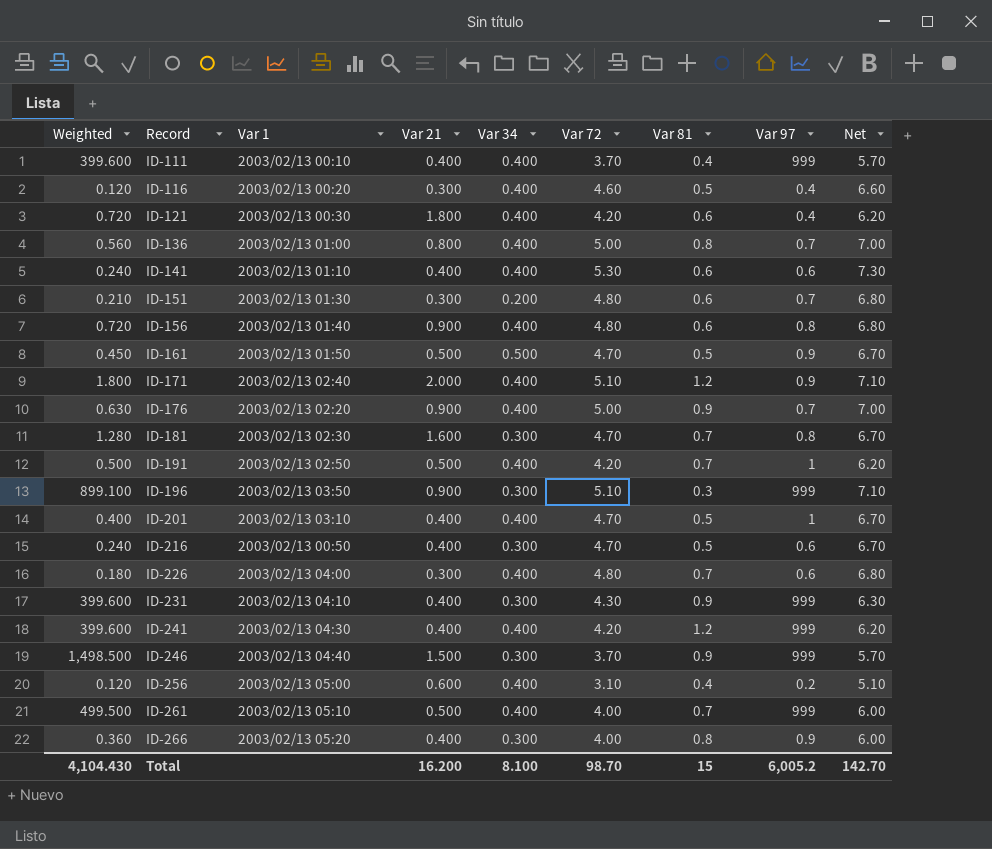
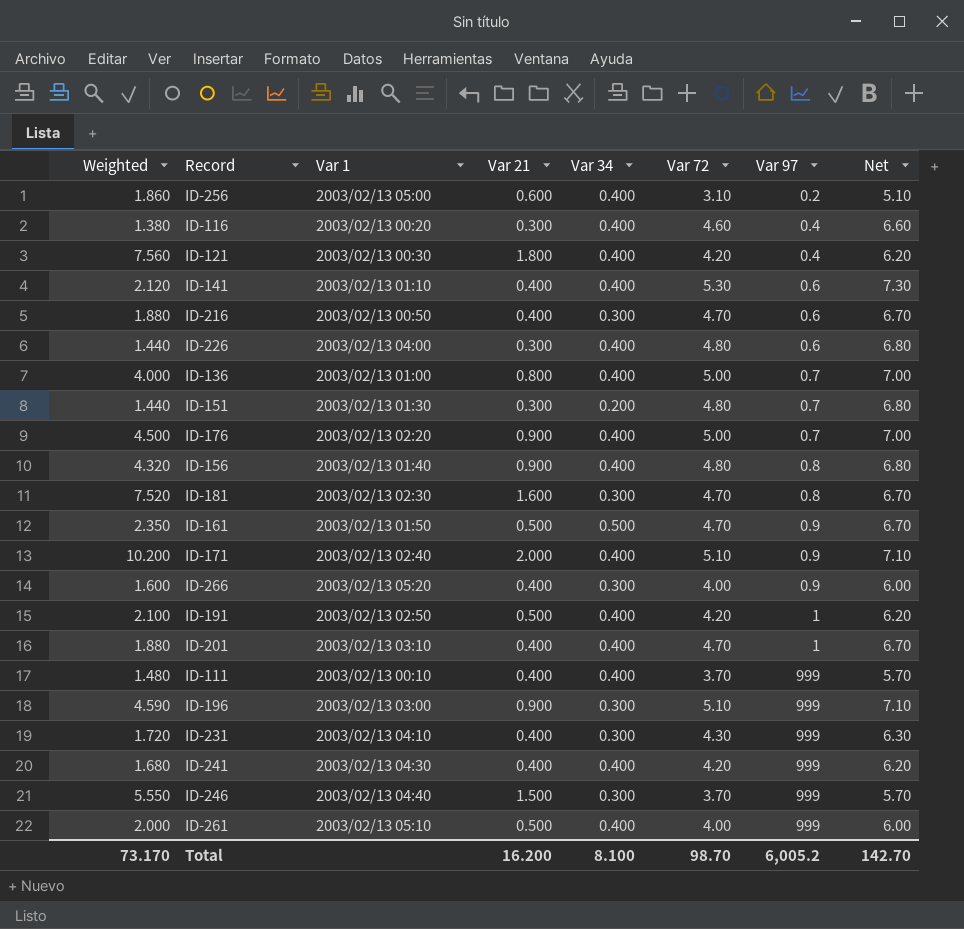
row order: Record ascending -> Var 97 ascending
column Var 81 | position: 7 -> none
column Weighted | formula: [Var 21] * [Var 97] -> [Var 21] * [Var 72]
ID-196 | Var 1: 2003/02/13 03:50 -> 2003/02/13 03:00
Total | Weighted: 4,104.430 -> 73.170

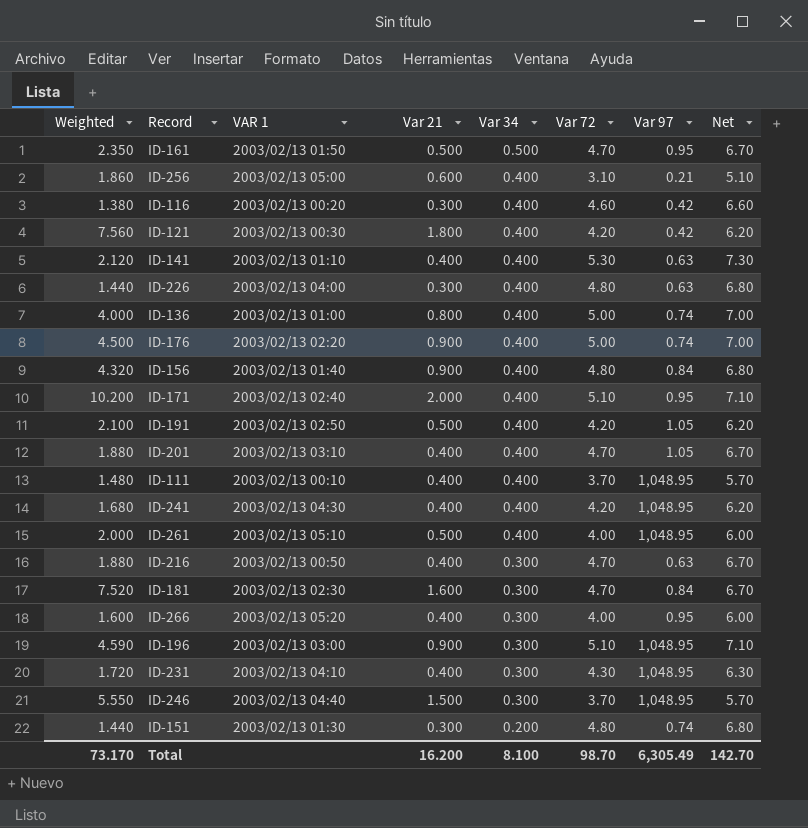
row order: Var 97 ascending -> Var 34 descending
column name: Var 1 -> VAR 1
ID-161 | Var 97: 0.9 -> 0.95
ID-256 | Var 97: 0.2 -> 0.21
ID-116 | Var 97: 0.4 -> 0.42
ID-121 | Var 97: 0.4 -> 0.42
ID-141 | Var 97: 0.6 -> 0.63
ID-226 | Var 97: 0.6 -> 0.63
ID-136 | Var 97: 0.7 -> 0.74
ID-176 | Var 97: 0.7 -> 0.74
ID-156 | Var 97: 0.8 -> 0.84
ID-171 | Var 97: 0.9 -> 0.95
ID-191 | Var 97: 1 -> 1.05
ID-201 | Var 97: 1 -> 1.05
ID-111 | Var 97: 999 -> 1,048.95
ID-241 | Var 97: 999 -> 1,048.95
ID-261 | Var 97: 999 -> 1,048.95
ID-216 | Var 97: 0.6 -> 0.63
ID-181 | Var 97: 0.8 -> 0.84
ID-266 | Var 97: 0.9 -> 0.95
ID-196 | Var 97: 999 -> 1,048.95
ID-231 | Var 97: 999 -> 1,048.95
ID-246 | Var 97: 999 -> 1,048.95
ID-151 | Var 97: 0.7 -> 0.74
Total | Var 97: 6,005.2 -> 6,305.49

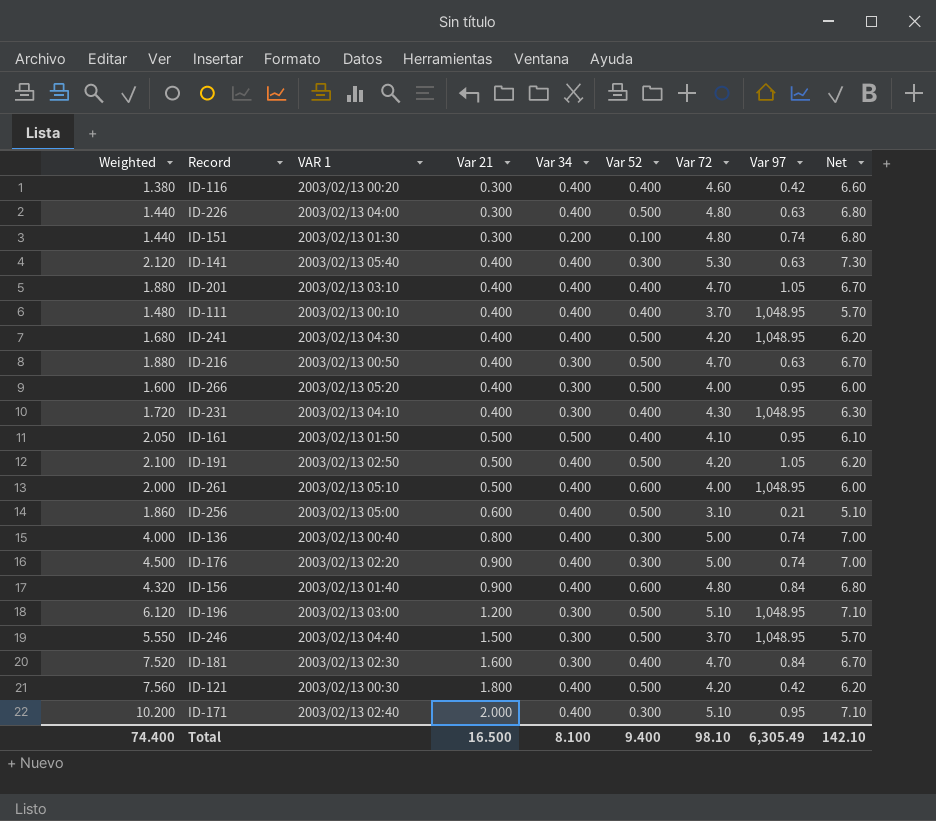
row order: Var 34 descending -> Var 21 ascending
column Var 52 | position: none -> 6
ID-141 | VAR 1: 2003/02/13 01:10 -> 2003/02/13 05:40
ID-161 | Weighted: 2.350 -> 2.050
ID-161 | Var 72: 4.70 -> 4.10
ID-161 | Net: 6.70 -> 6.10
ID-136 | VAR 1: 2003/02/13 01:00 -> 2003/02/13 00:40
ID-196 | Weighted: 4.590 -> 6.120
ID-196 | Var 21: 0.900 -> 1.200
Total | Weighted: 73.170 -> 74.400
Total | Var 21: 16.200 -> 16.500
Total | Var 72: 98.70 -> 98.10
Total | Net: 142.70 -> 142.10

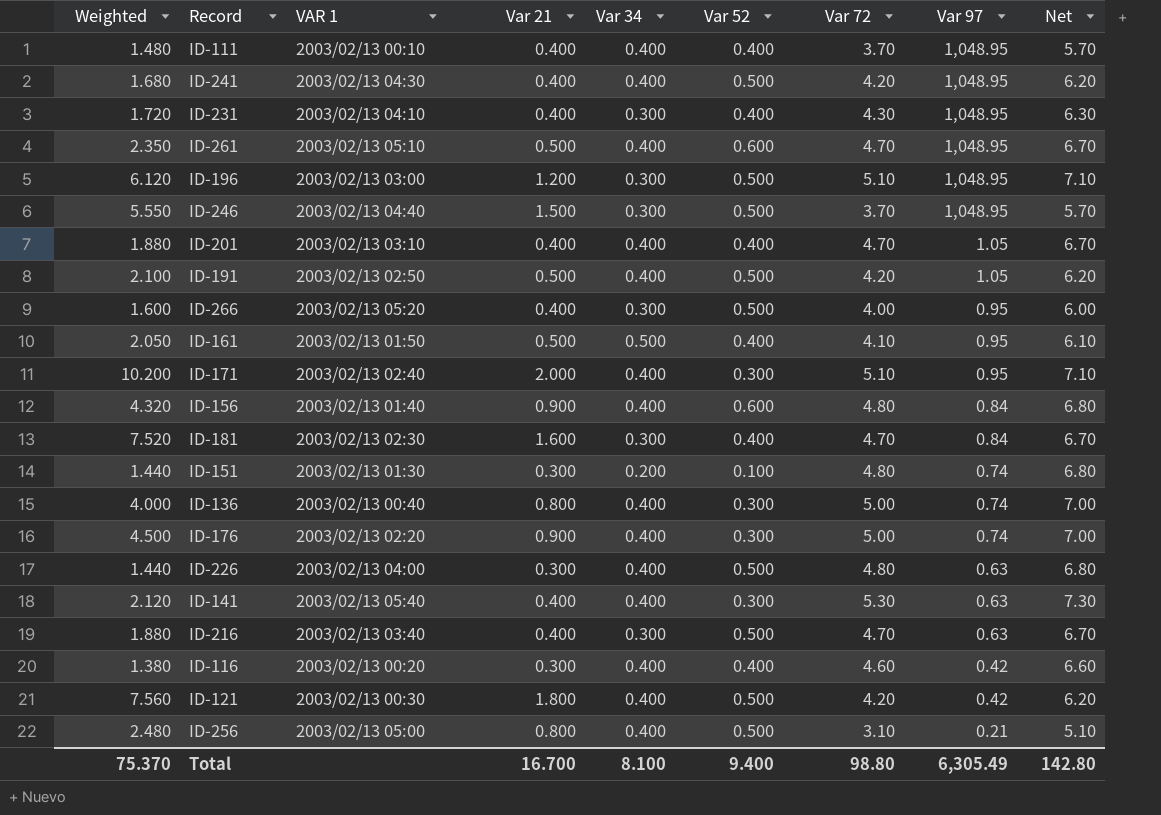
row order: Var 21 ascending -> Var 97 descending
ID-261 | Weighted: 2.000 -> 2.350
ID-261 | Var 72: 4.00 -> 4.70
ID-261 | Net: 6.00 -> 6.70
ID-216 | VAR 1: 2003/02/13 00:50 -> 2003/02/13 03:40
ID-256 | Weighted: 1.860 -> 2.480
ID-256 | Var 21: 0.600 -> 0.800
Total | Weighted: 74.400 -> 75.370
Total | Var 21: 16.500 -> 16.700
Total | Var 72: 98.10 -> 98.80
Total | Net: 142.10 -> 142.80

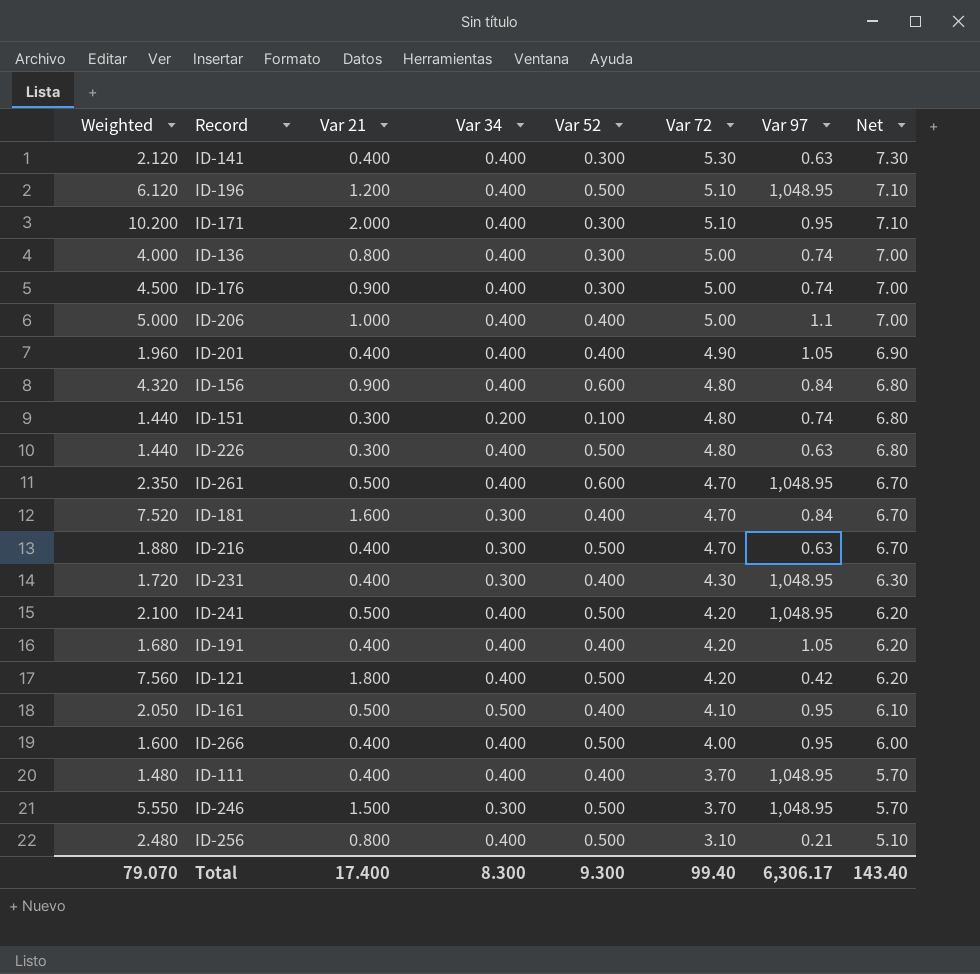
row order: Var 97 descending -> Var 72 descending
column VAR 1 | position: 3 -> none
row ID-116: 1.380 | 2003/02/13 00:20 | 0.300 | 0.400 | 0.400 | 4.60 | 0.42 | 6.60 -> none
ID-196 | Var 34: 0.300 -> 0.400
row ID-206: none -> 5.000 | 1.000 | 0.400 | 0.400 | 5.00 | 1.1 | 7.00
ID-201 | Weighted: 1.880 -> 1.960
ID-201 | Var 72: 4.70 -> 4.90
ID-201 | Net: 6.70 -> 6.90
ID-241 | Weighted: 1.680 -> 2.100
ID-241 | Var 21: 0.400 -> 0.500
ID-191 | Weighted: 2.100 -> 1.680
ID-191 | Var 21: 0.500 -> 0.400
ID-191 | Var 52: 0.500 -> 0.400
ID-266 | Var 34: 0.300 -> 0.400
Total | Weighted: 75.370 -> 79.070
Total | Var 21: 16.700 -> 17.400
Total | Var 34: 8.100 -> 8.300
Total | Var 52: 9.400 -> 9.300
Total | Var 72: 98.80 -> 99.40
Total | Var 97: 6,305.49 -> 6,306.17
Total | Net: 142.80 -> 143.40

